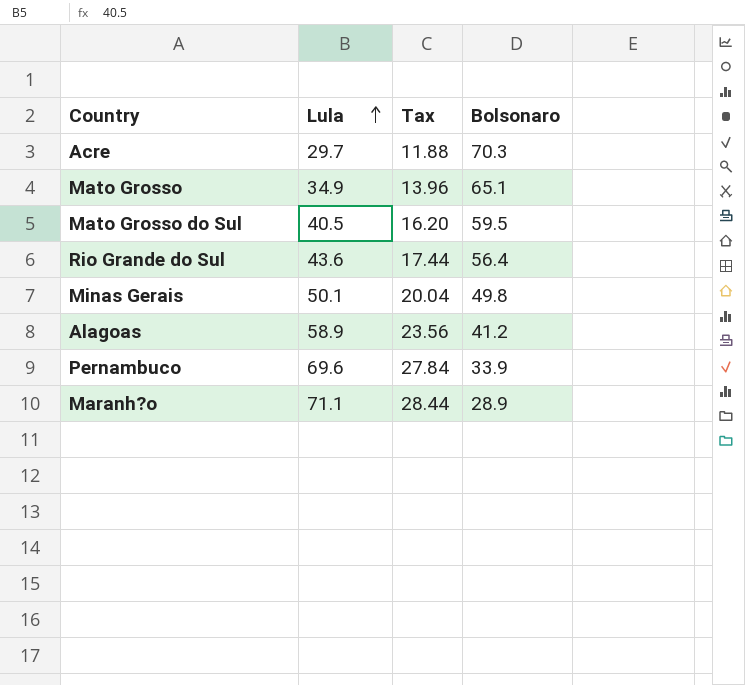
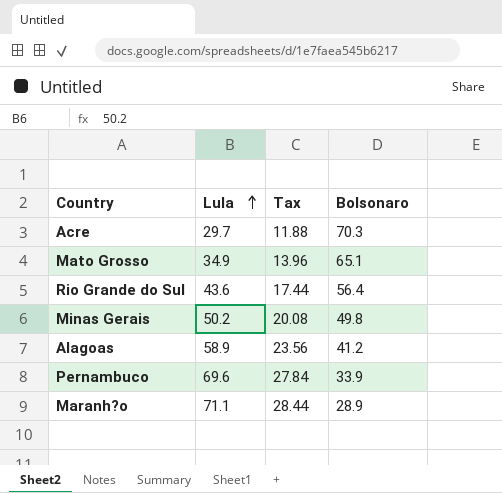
row Mato Grosso do Sul: 40.5 | 16.20 | 59.5 -> none
Minas Gerais | Lula: 50.1 -> 50.2
Minas Gerais | Tax: 20.04 -> 20.08

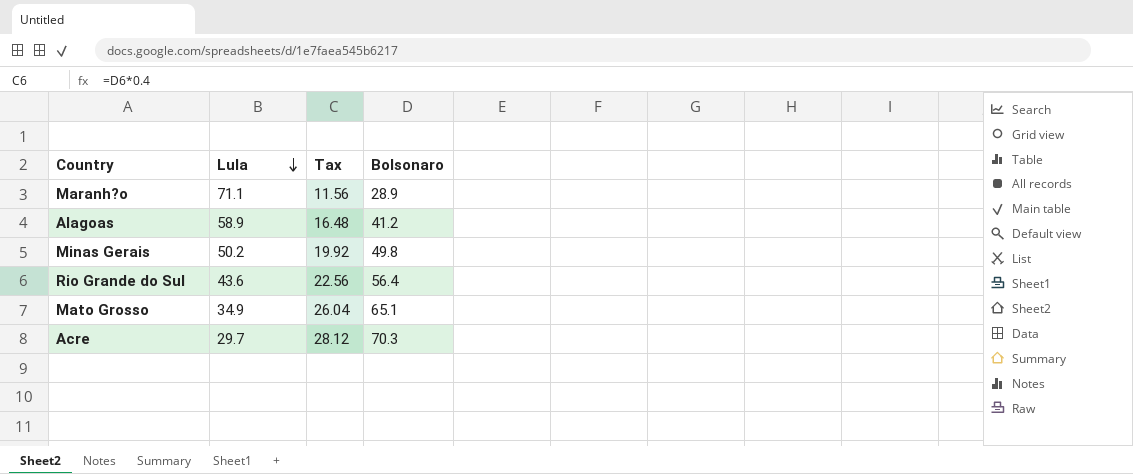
row order: Lula ascending -> Lula descending
column Tax | formula: [Lula] * 0.4 -> [Bolsonaro] * 0.4
row Pernambuco: 69.6 | 27.84 | 33.9 -> none

